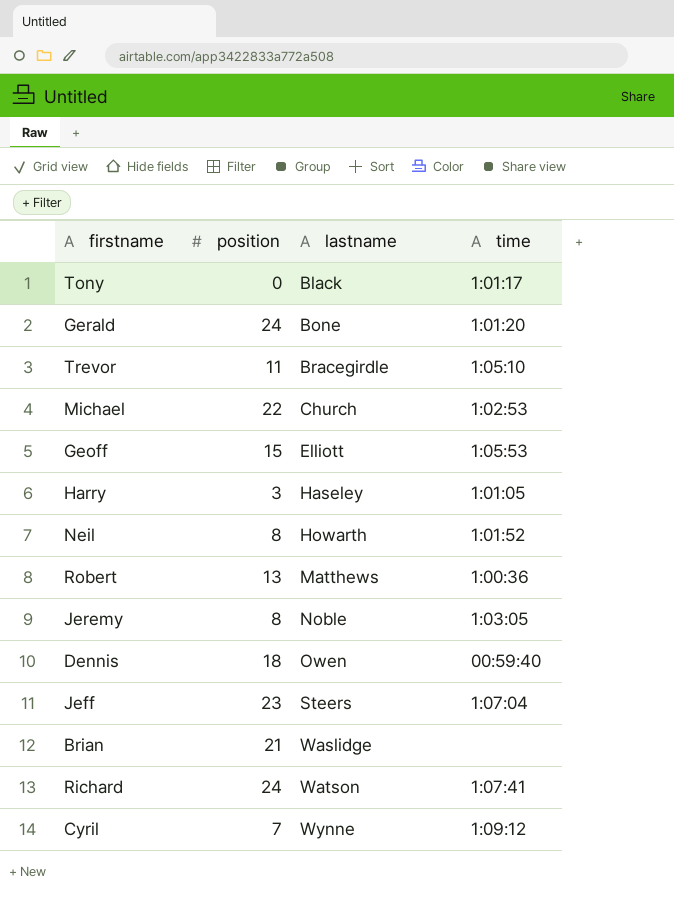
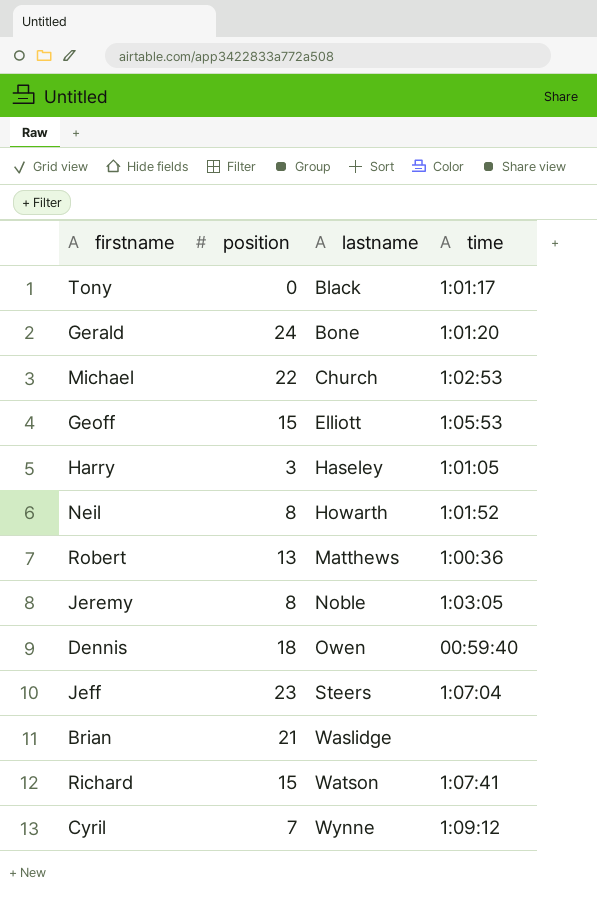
row Trevor: 11 | Bracegirdle | 1:05:10 -> none
Richard | position: 24 -> 15

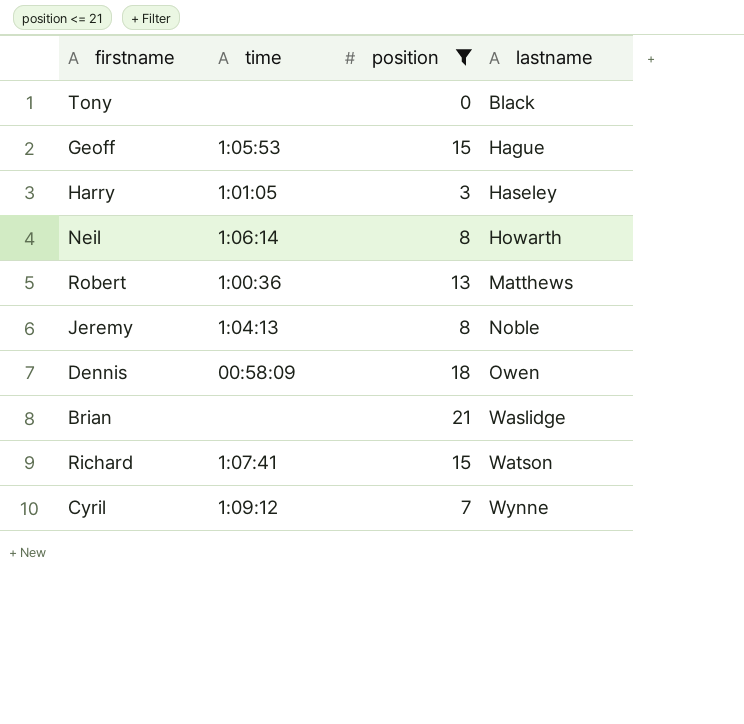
filter: none -> position <= 21
column time | position: 4 -> 2
Tony | time: 1:01:17 -> none
Geoff | lastname: Elliott -> Hague
Neil | time: 1:01:52 -> 1:06:14
Jeremy | time: 1:03:05 -> 1:04:13
Dennis | time: 00:59:40 -> 00:58:09

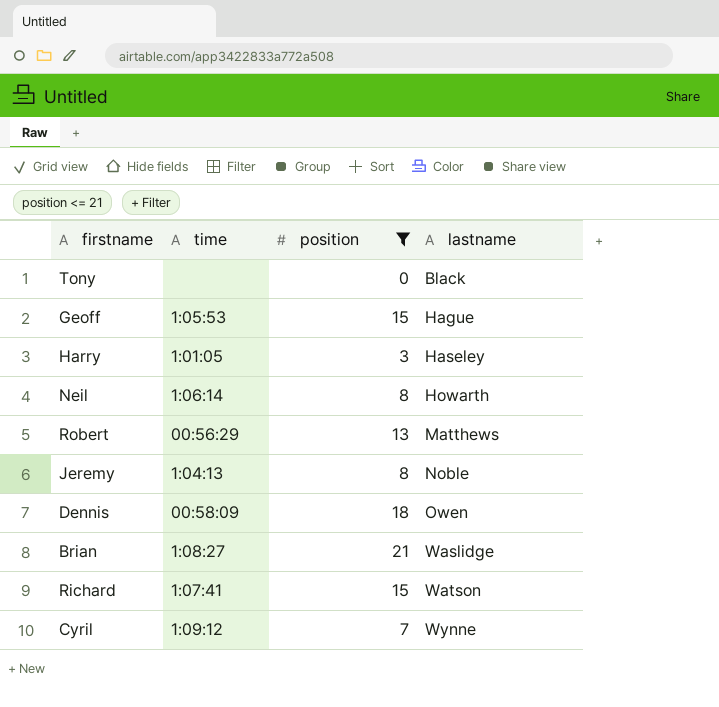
Robert | time: 1:00:36 -> 00:56:29
Brian | time: none -> 1:08:27

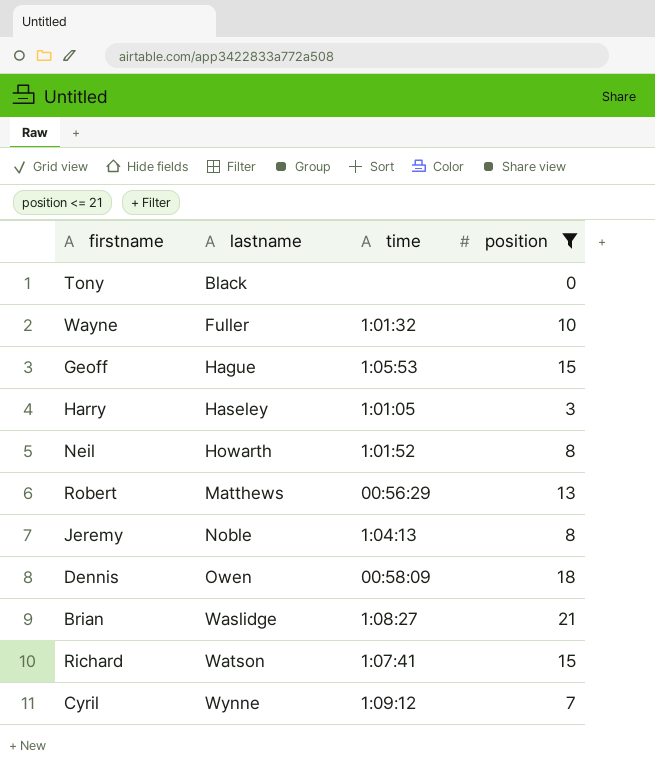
column lastname | position: 4 -> 2
row Wayne: none -> Fuller | 1:01:32 | 10
Neil | time: 1:06:14 -> 1:01:52

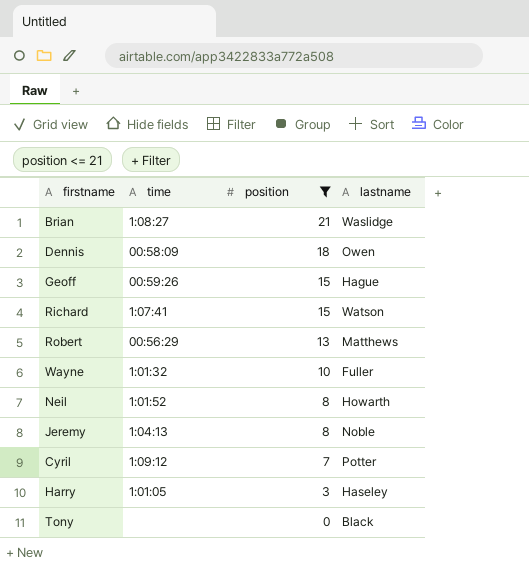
row order: lastname ascending -> position descending
column lastname | position: 2 -> 4
Geoff | time: 1:05:53 -> 00:59:26
Cyril | lastname: Wynne -> Potter

